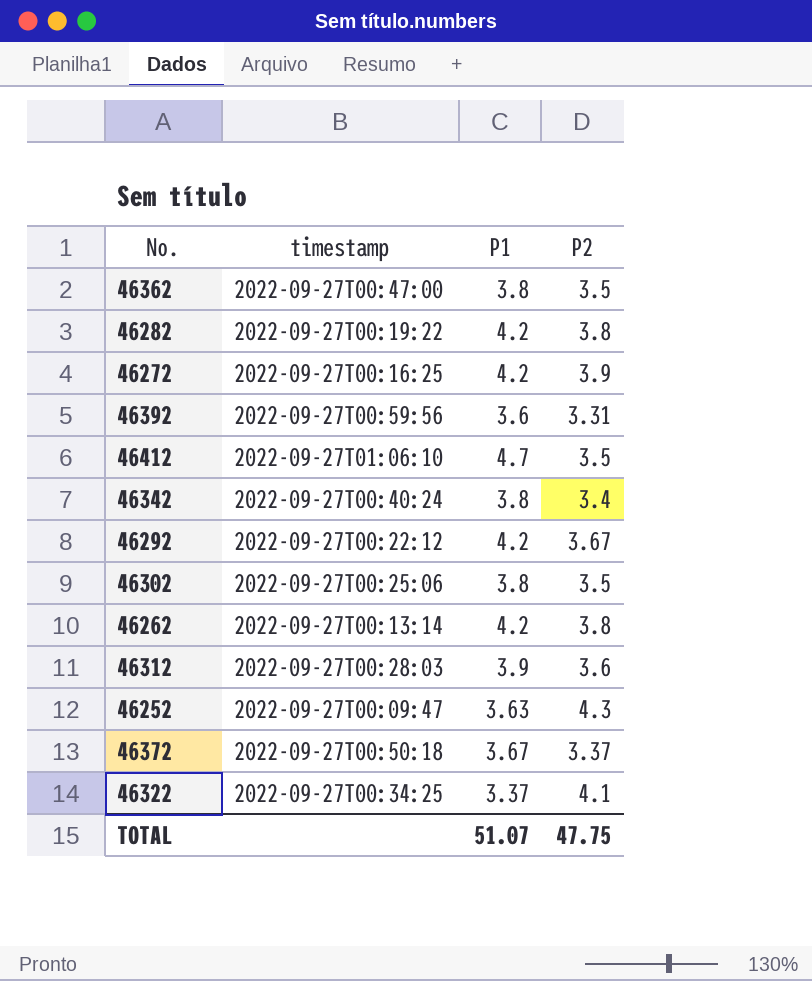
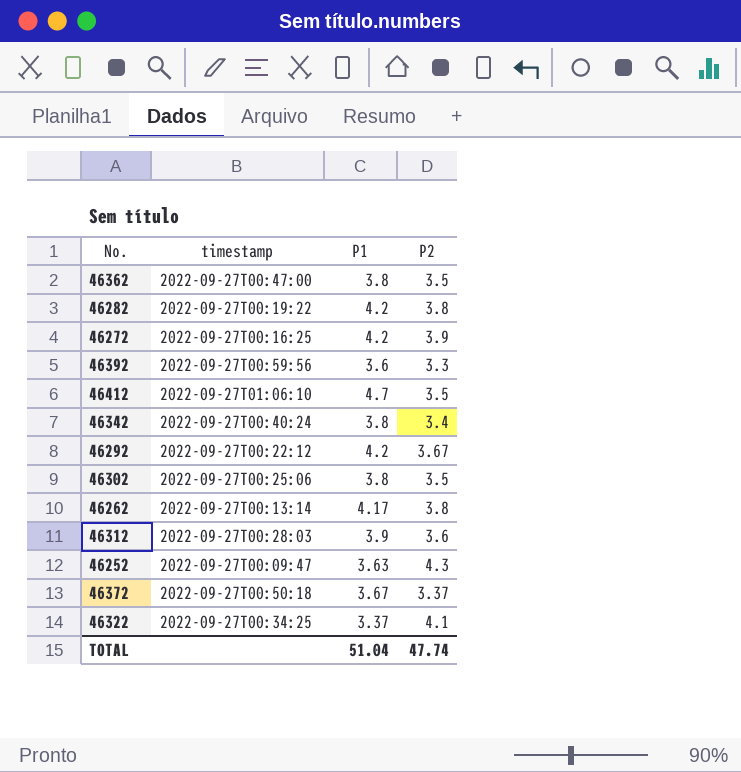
46392 | P2: 3.31 -> 3.3
46262 | P1: 4.2 -> 4.17
TOTAL | P1: 51.07 -> 51.04
TOTAL | P2: 47.75 -> 47.74

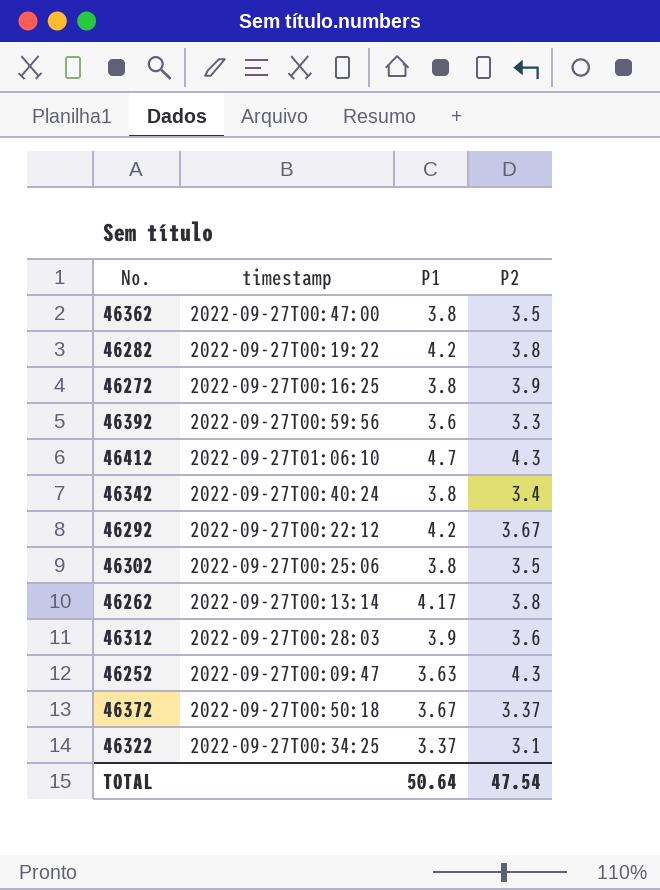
46272 | P1: 4.2 -> 3.8
46412 | P2: 3.5 -> 4.3
46322 | P2: 4.1 -> 3.1
TOTAL | P1: 51.04 -> 50.64
TOTAL | P2: 47.74 -> 47.54

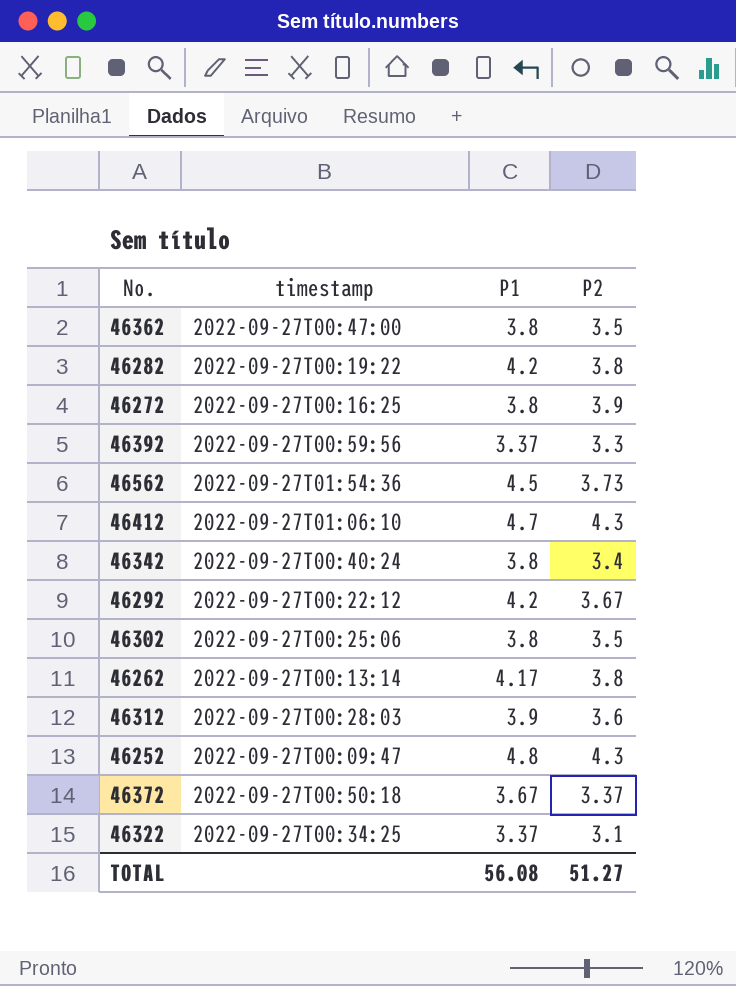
46392 | P1: 3.6 -> 3.37
row 46562: none -> 2022-09-27T01:54:36 | 4.5 | 3.73
46252 | P1: 3.63 -> 4.8
TOTAL | P1: 50.64 -> 56.08
TOTAL | P2: 47.54 -> 51.27

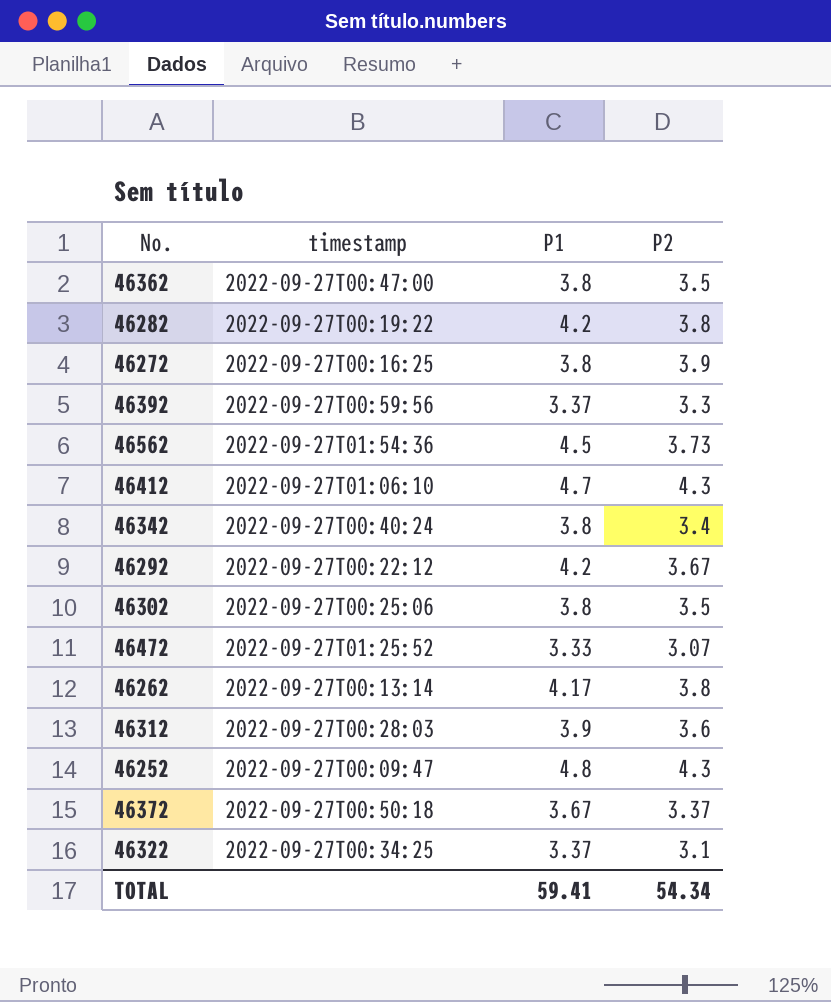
row 46472: none -> 2022-09-27T01:25:52 | 3.33 | 3.07
TOTAL | P1: 56.08 -> 59.41
TOTAL | P2: 51.27 -> 54.34

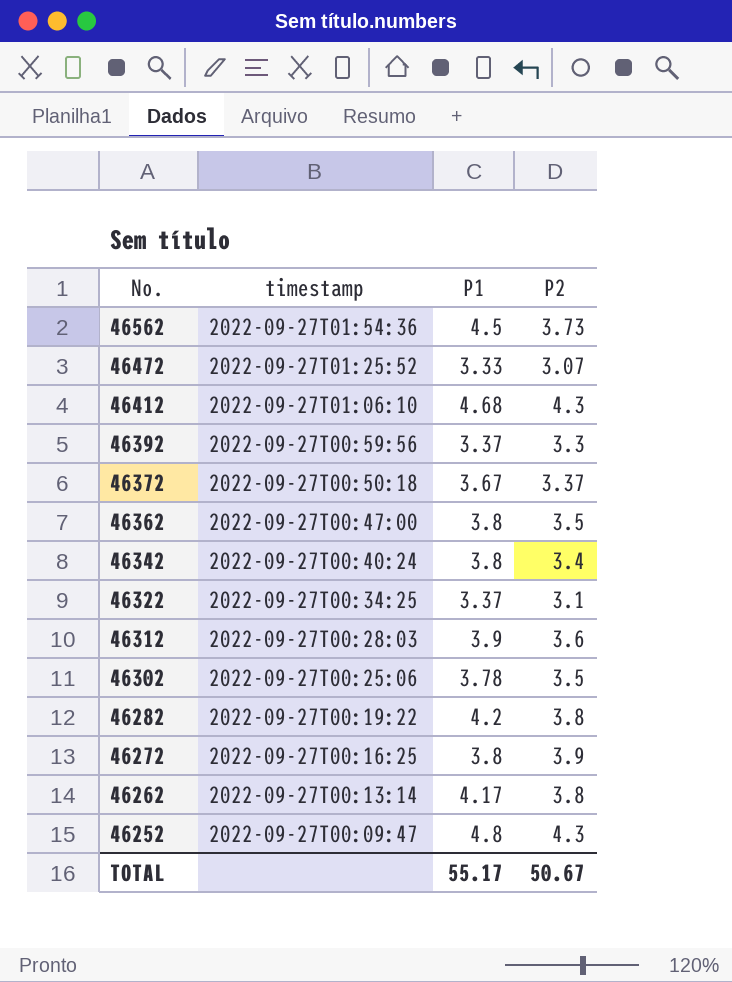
row order: none -> No. descending
row 46292: 2022-09-27T00:22:12 | 4.2 | 3.67 -> none
46412 | P1: 4.7 -> 4.68
46302 | P1: 3.8 -> 3.78
TOTAL | P1: 59.41 -> 55.17
TOTAL | P2: 54.34 -> 50.67

